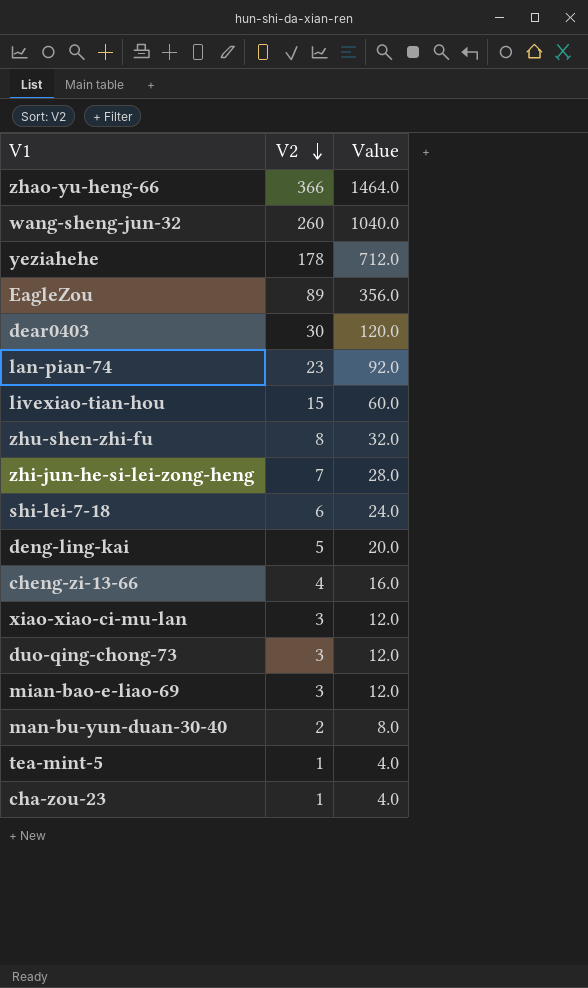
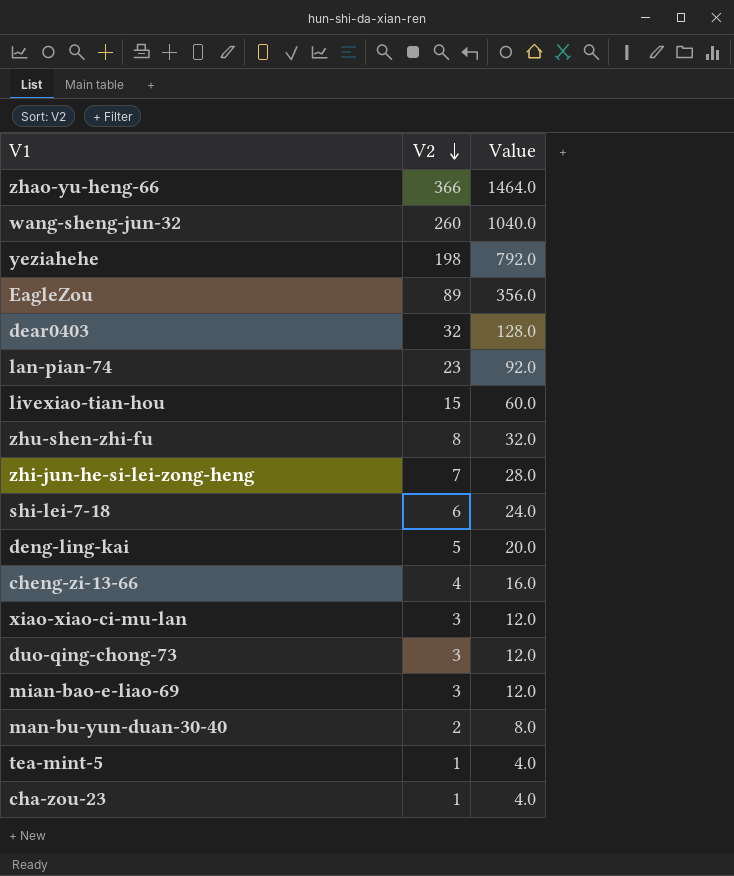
yeziahehe | V2: 178 -> 198
yeziahehe | Value: 712.0 -> 792.0
dear0403 | V2: 30 -> 32
dear0403 | Value: 120.0 -> 128.0

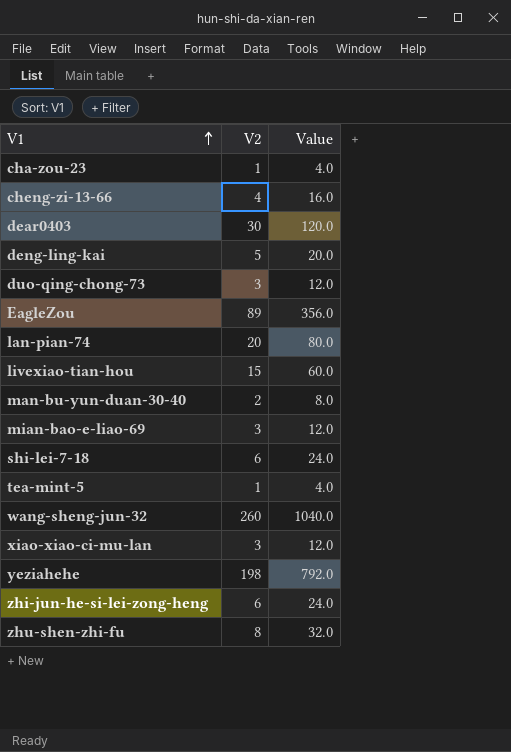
row order: V2 descending -> V1 ascending
row zhao-yu-heng-66: 366 | 1464.0 -> none
dear0403 | V2: 32 -> 30
dear0403 | Value: 128.0 -> 120.0
lan-pian-74 | V2: 23 -> 20
lan-pian-74 | Value: 92.0 -> 80.0
zhi-jun-he-si-lei-zong-heng | V2: 7 -> 6
zhi-jun-he-si-lei-zong-heng | Value: 28.0 -> 24.0

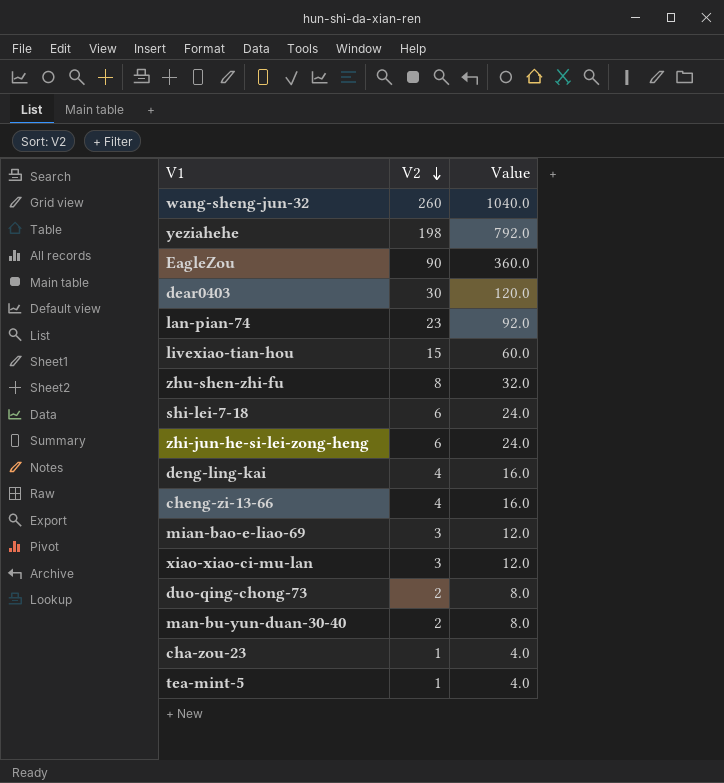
row order: V1 ascending -> V2 descending
EagleZou | V2: 89 -> 90
EagleZou | Value: 356.0 -> 360.0
lan-pian-74 | V2: 20 -> 23
lan-pian-74 | Value: 80.0 -> 92.0
deng-ling-kai | V2: 5 -> 4
deng-ling-kai | Value: 20.0 -> 16.0
duo-qing-chong-73 | V2: 3 -> 2
duo-qing-chong-73 | Value: 12.0 -> 8.0

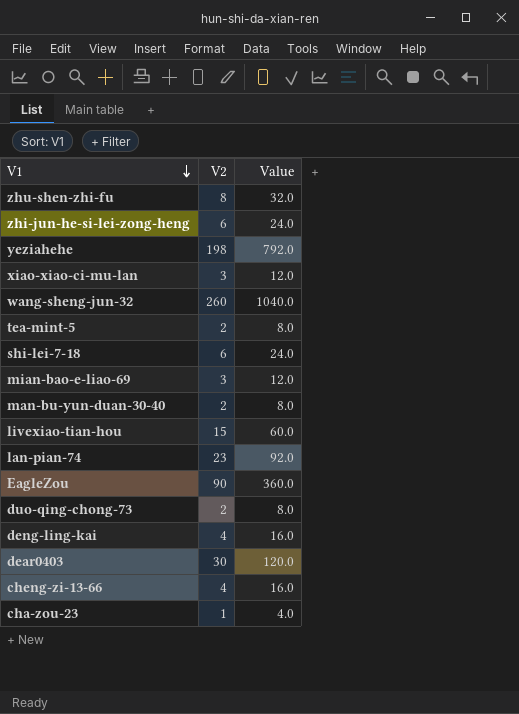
row order: V2 descending -> V1 descending
tea-mint-5 | V2: 1 -> 2
tea-mint-5 | Value: 4.0 -> 8.0

